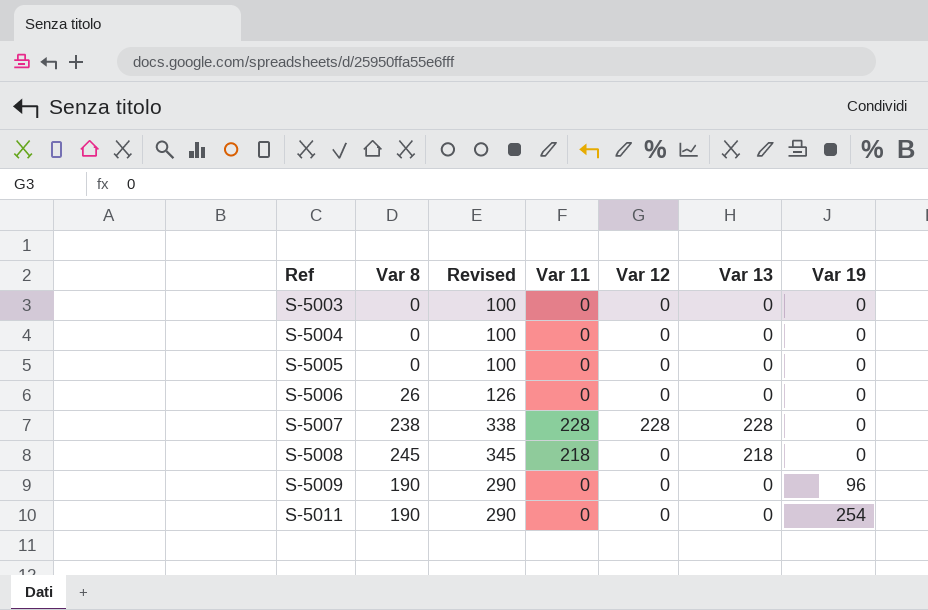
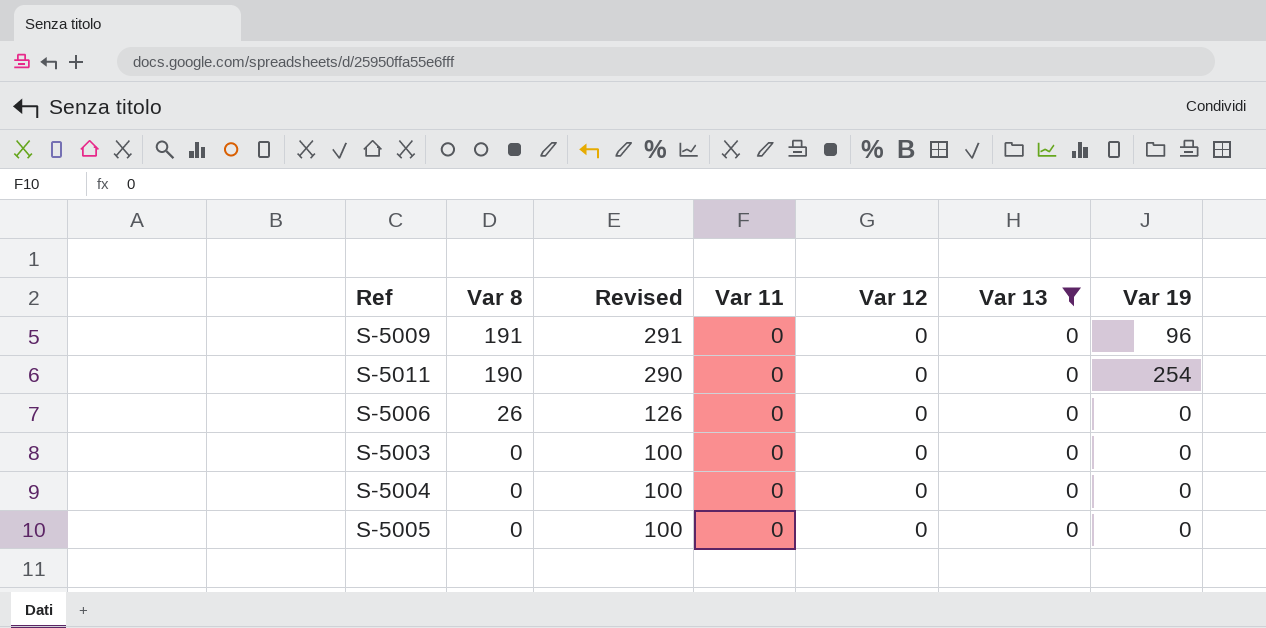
filter: none -> Var 13 = 0
row order: Ref ascending -> Var 8 descending
S-5009 | Var 8: 190 -> 191
S-5009 | Revised: 290 -> 291

